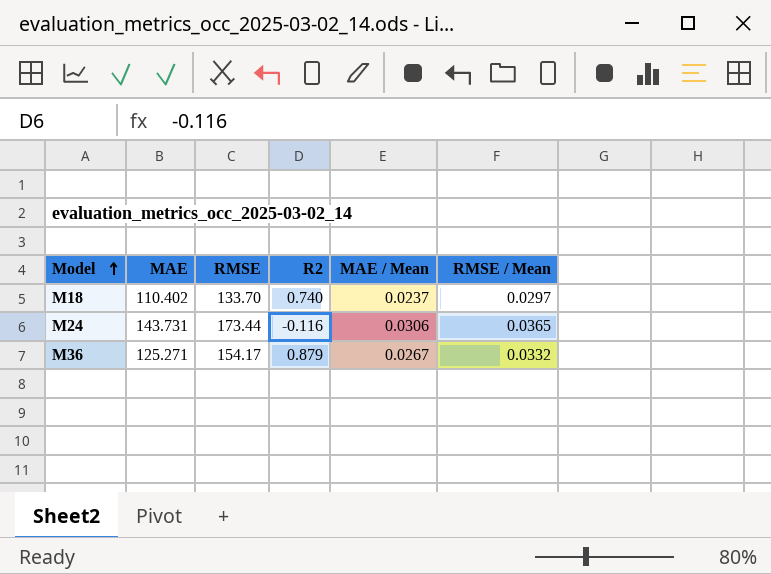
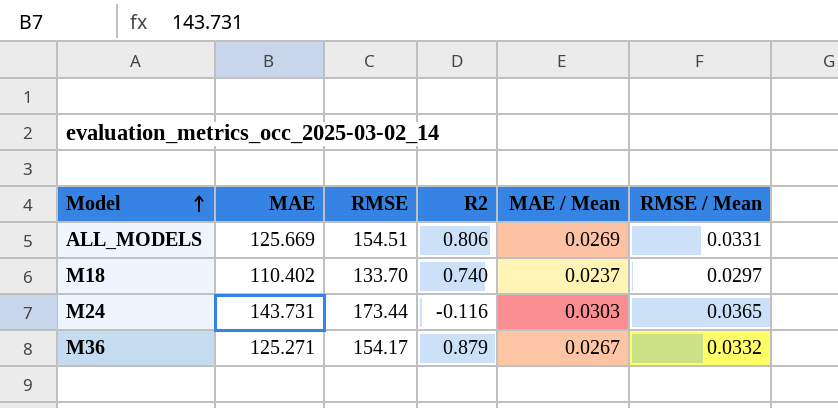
row ALL_MODELS: none -> 125.669 | 154.51 | 0.806 | 0.0269 | 0.0331
M24 | MAE / Mean: 0.0306 -> 0.0303

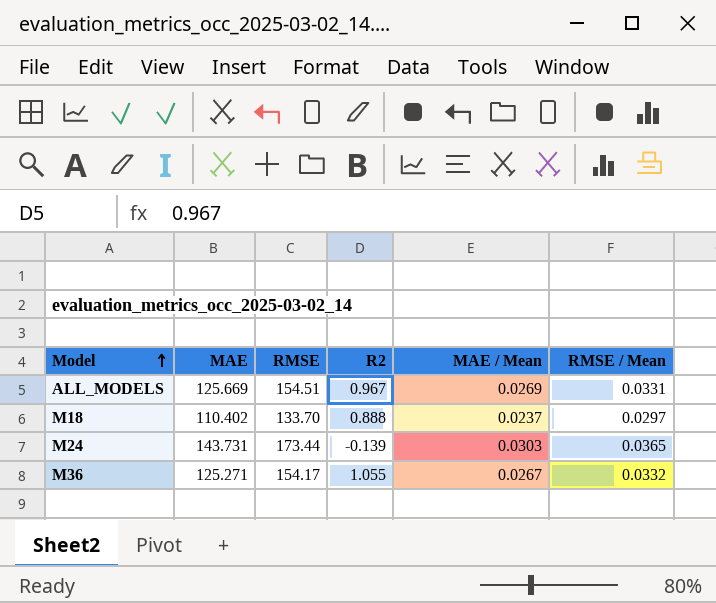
ALL_MODELS | R2: 0.806 -> 0.967
M18 | R2: 0.740 -> 0.888
M24 | R2: -0.116 -> -0.139
M36 | R2: 0.879 -> 1.055

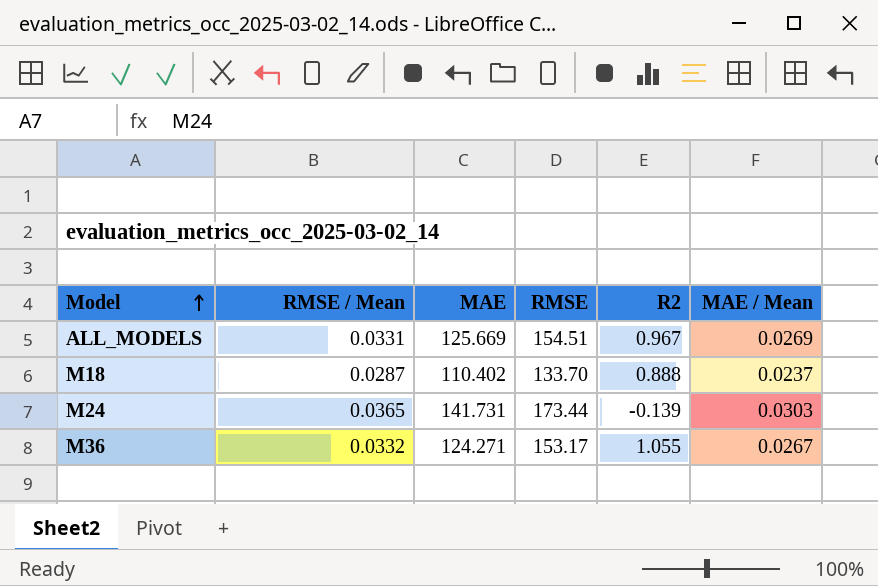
column RMSE / Mean | position: 6 -> 2
M18 | RMSE / Mean: 0.0297 -> 0.0287
M24 | MAE: 143.731 -> 141.731
M36 | MAE: 125.271 -> 124.271
M36 | RMSE: 154.17 -> 153.17

